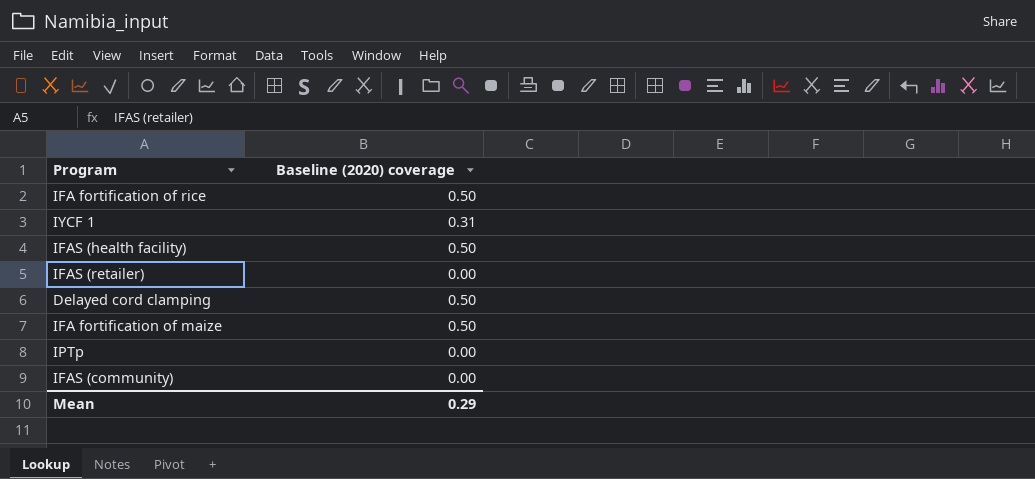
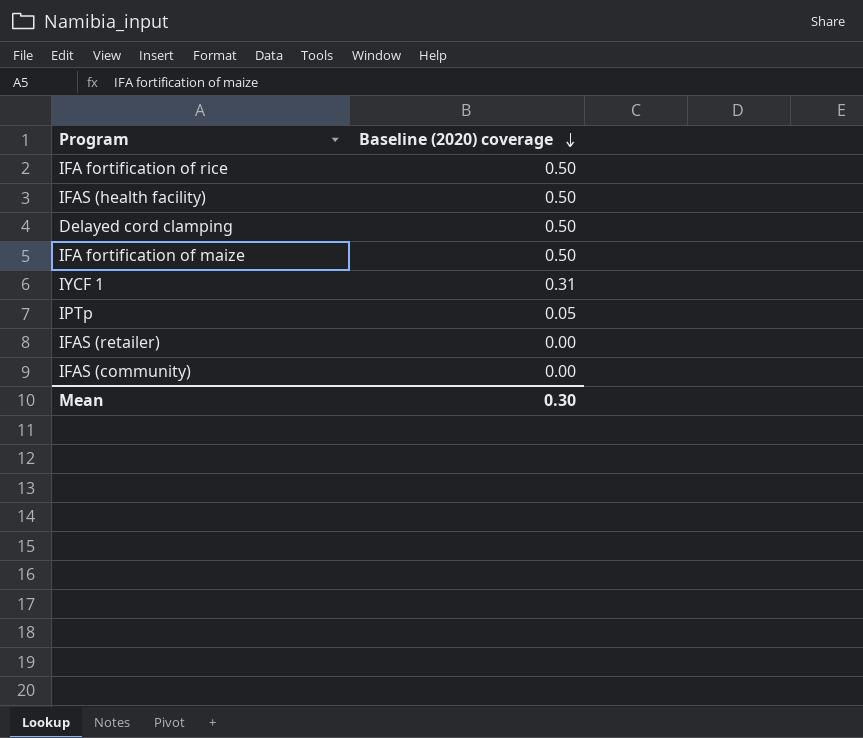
row order: none -> Baseline (2020) coverage descending
IPTp | Baseline (2020) coverage: 0.00 -> 0.05
Mean | Baseline (2020) coverage: 0.29 -> 0.30

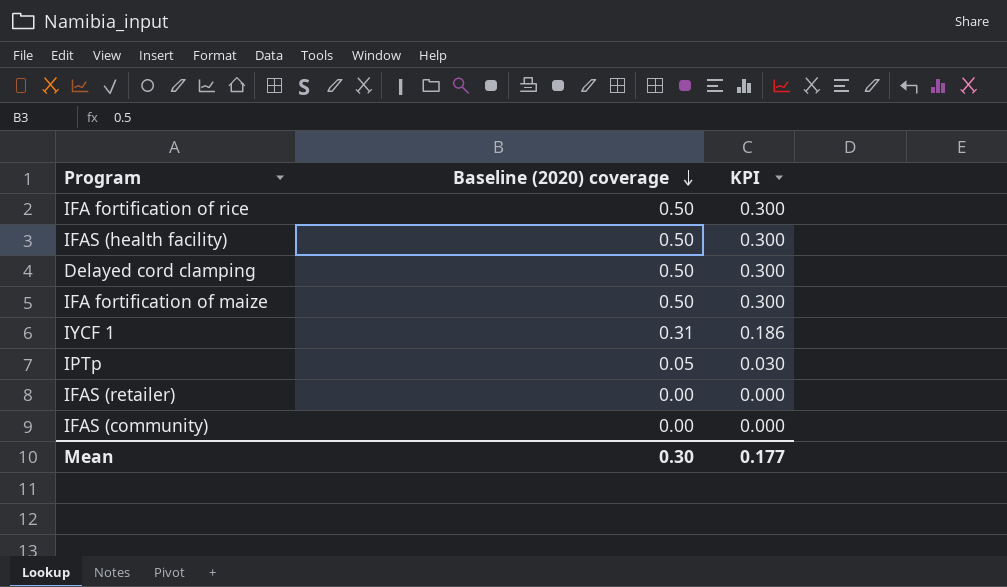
column KPI | formula: none -> [Baseline (2020) coverage] * 0.6

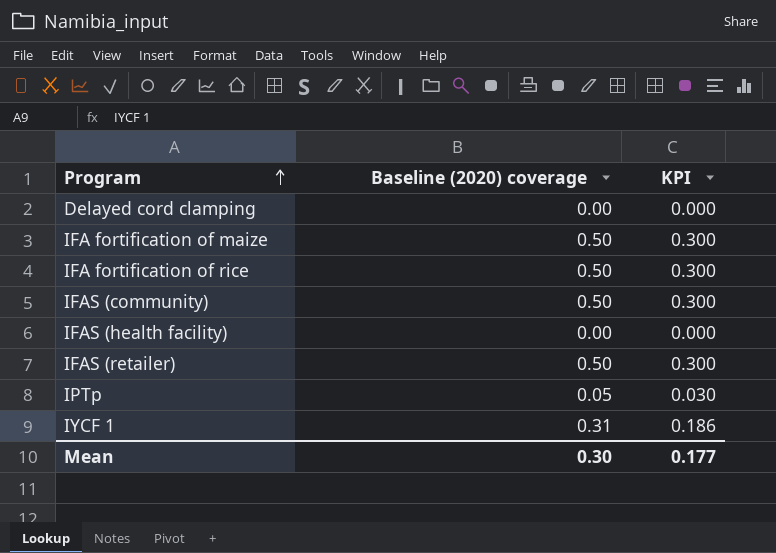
row order: Baseline (2020) coverage descending -> Program ascending
Delayed cord clamping | Baseline (2020) coverage: 0.50 -> 0.00
Delayed cord clamping | KPI: 0.300 -> 0.000
IFAS (community) | Baseline (2020) coverage: 0.00 -> 0.50
IFAS (community) | KPI: 0.000 -> 0.300
IFAS (health facility) | Baseline (2020) coverage: 0.50 -> 0.00
IFAS (health facility) | KPI: 0.300 -> 0.000
IFAS (retailer) | Baseline (2020) coverage: 0.00 -> 0.50
IFAS (retailer) | KPI: 0.000 -> 0.300

